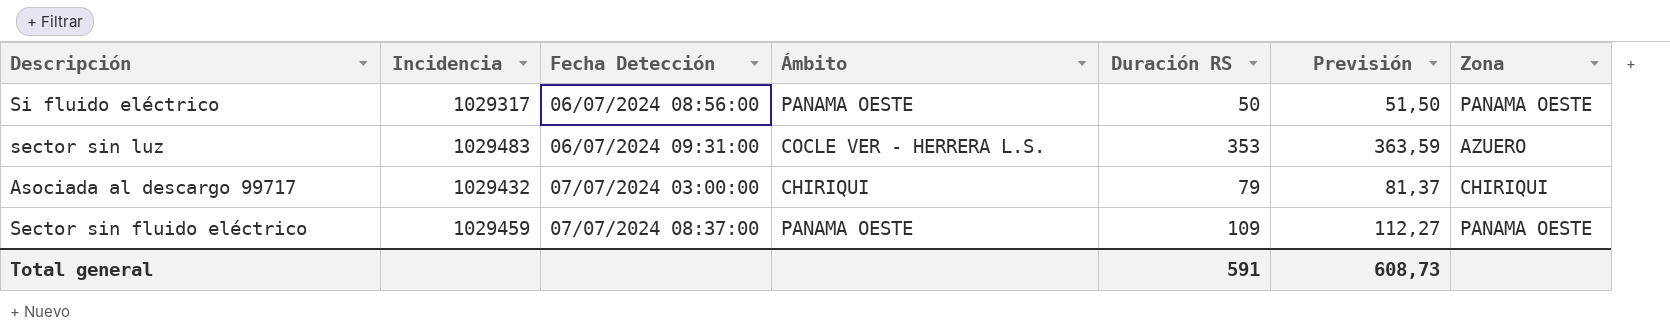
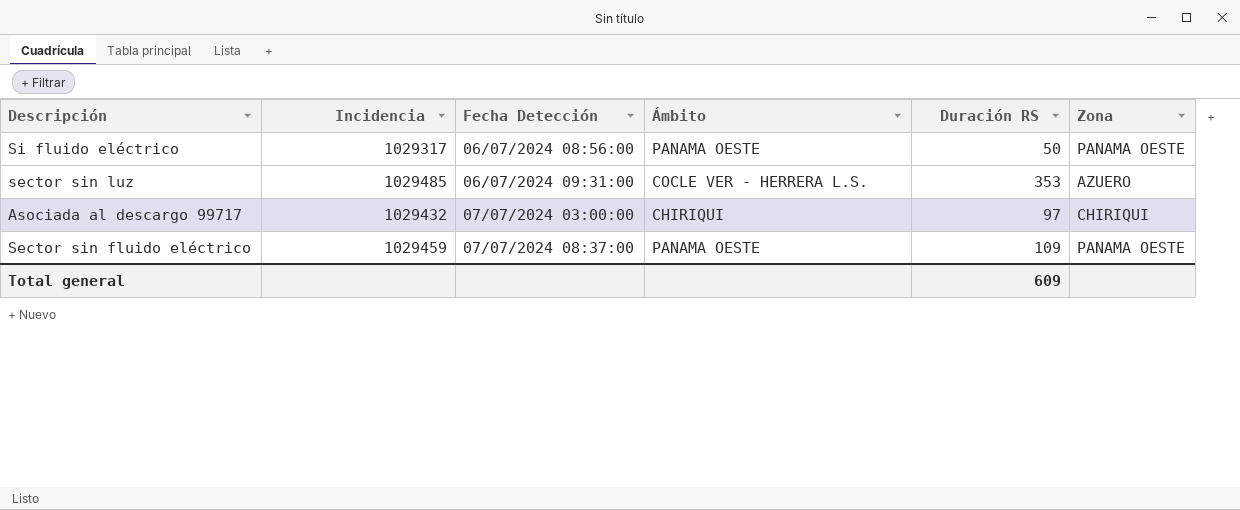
column Previsión | formula: [Duración RS] * 1,03 -> none
sector sin luz | Incidencia: 1029483 -> 1029485
Asociada al descargo 99717 | Duración RS: 79 -> 97
Total general | Duración RS: 591 -> 609

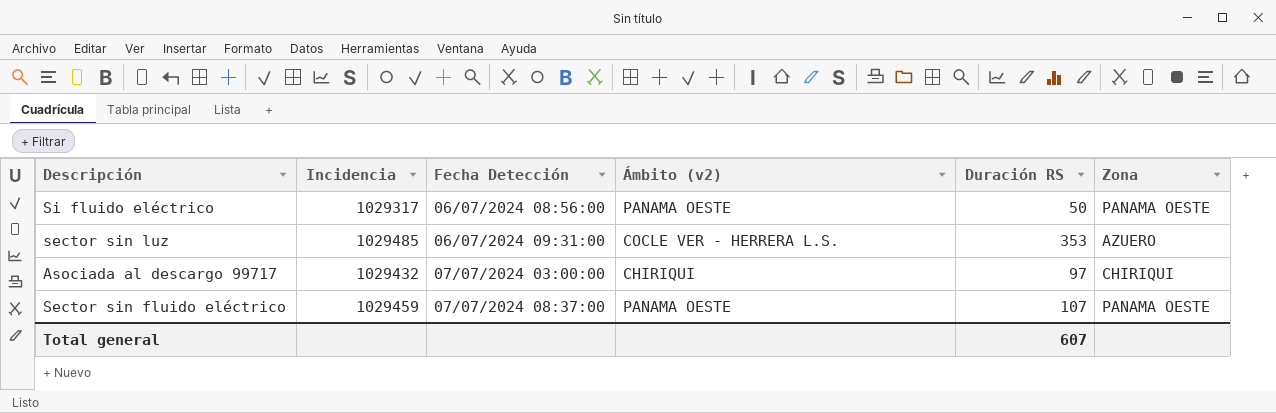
column name: Ámbito -> Ámbito (v2)
Sector sin fluido eléctrico | Duración RS: 109 -> 107
Total general | Duración RS: 609 -> 607

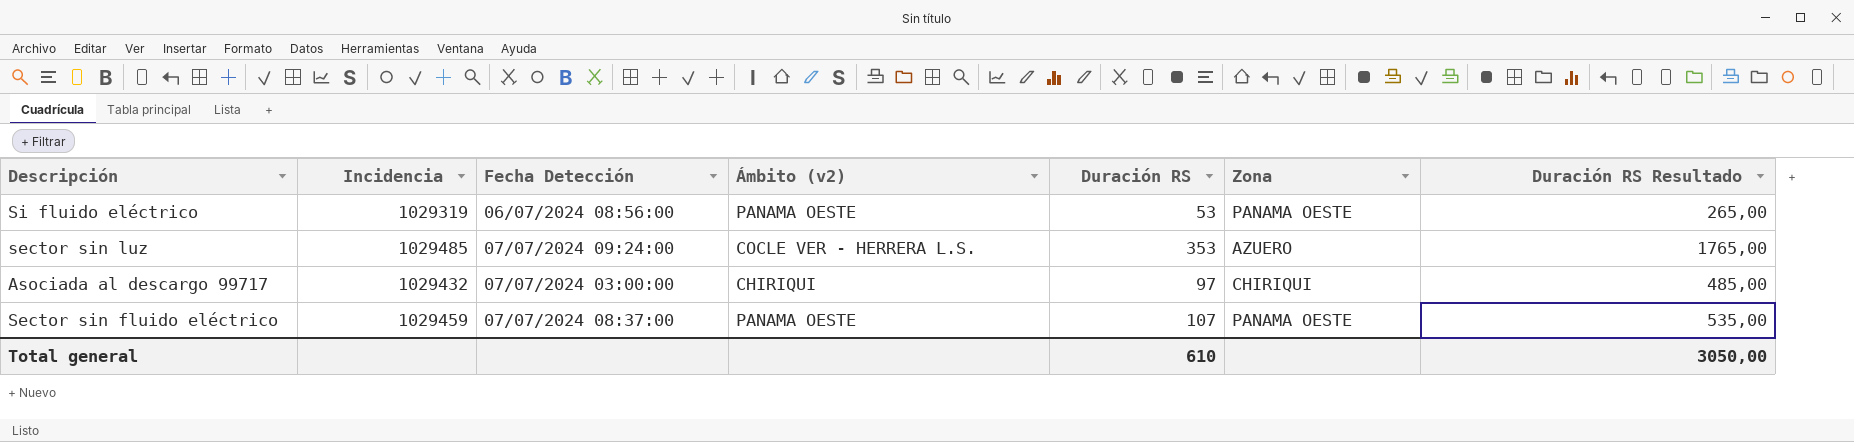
column Duración RS Resultado | formula: none -> [Duración RS] * 5
Si fluido eléctrico | Incidencia: 1029317 -> 1029319
Si fluido eléctrico | Duración RS: 50 -> 53
sector sin luz | Fecha Detección: 06/07/2024 09:31:00 -> 07/07/2024 09:24:00
Total general | Duración RS: 607 -> 610

